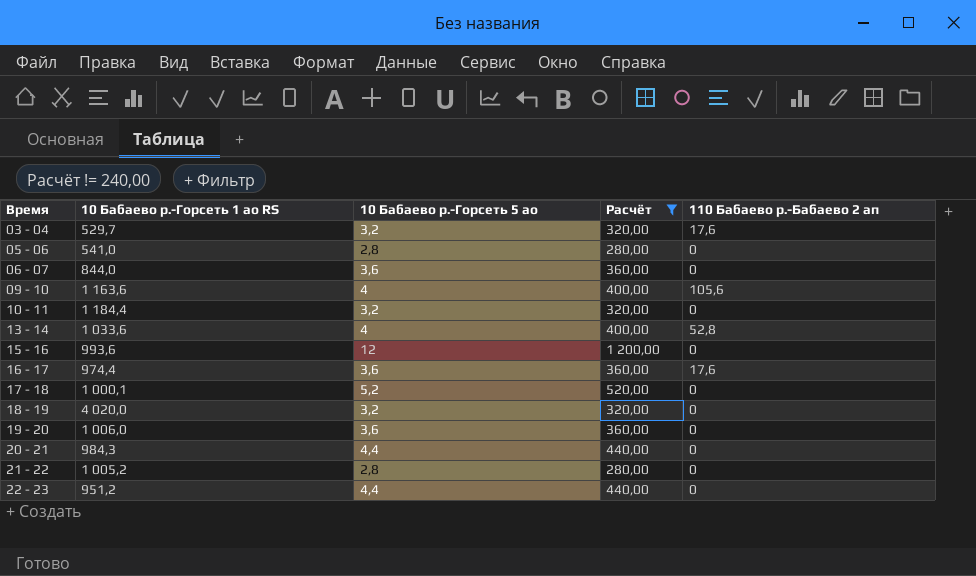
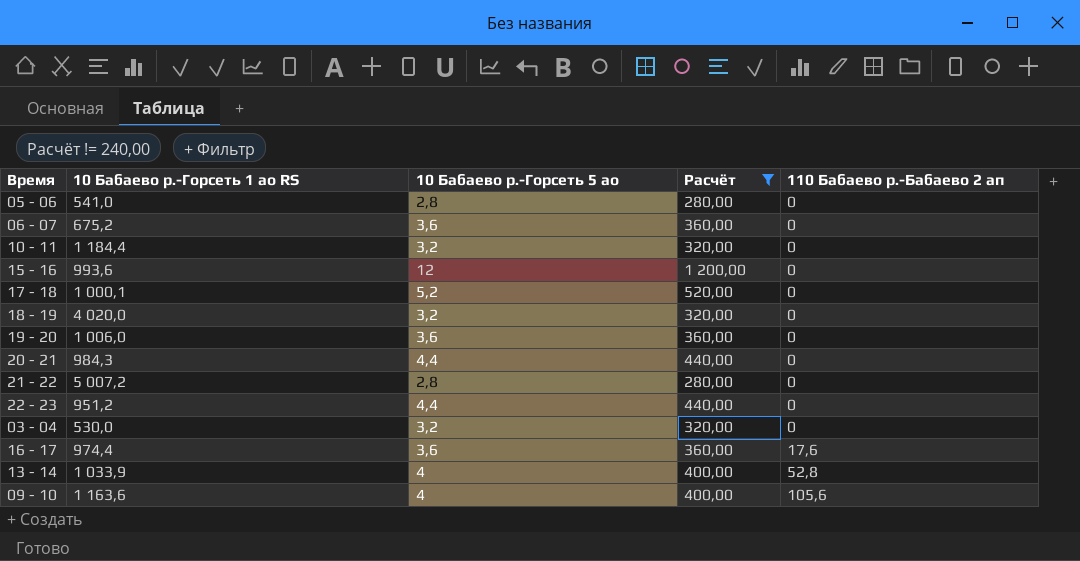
row order: Время ascending -> 110 Бабаево р.-Бабаево 2 ап ascending
06 - 07 | 10 Бабаево р.-Горсеть 1 ао RS: 844,0 -> 675,2
21 - 22 | 10 Бабаево р.-Горсеть 1 ао RS: 1 005,2 -> 5 007,2
03 - 04 | 10 Бабаево р.-Горсеть 1 ао RS: 529,7 -> 530,0
03 - 04 | 110 Бабаево р.-Бабаево 2 ап: 17,6 -> 0
13 - 14 | 10 Бабаево р.-Горсеть 1 ао RS: 1 033,6 -> 1 033,9

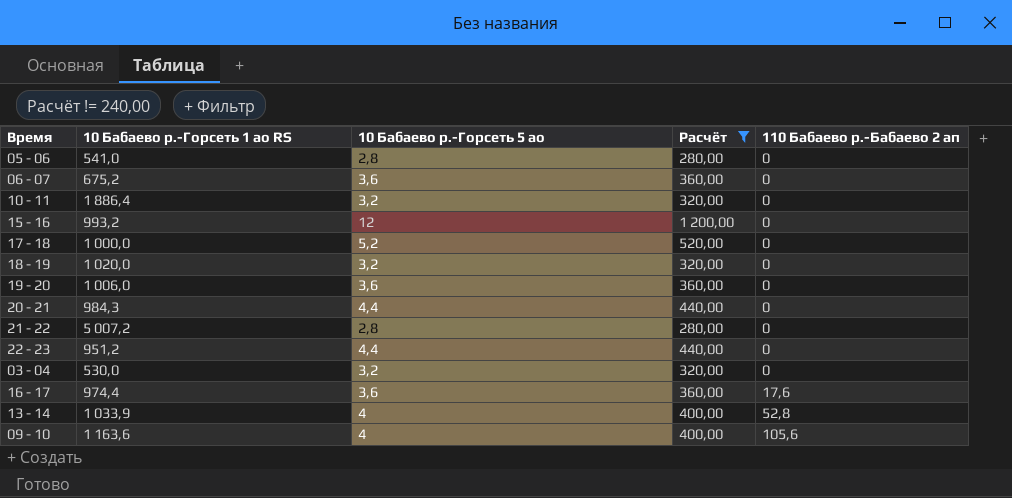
10 - 11 | 10 Бабаево р.-Горсеть 1 ао RS: 1 184,4 -> 1 886,4
15 - 16 | 10 Бабаево р.-Горсеть 1 ао RS: 993,6 -> 993,2
17 - 18 | 10 Бабаево р.-Горсеть 1 ао RS: 1 000,1 -> 1 000,0
18 - 19 | 10 Бабаево р.-Горсеть 1 ао RS: 4 020,0 -> 1 020,0

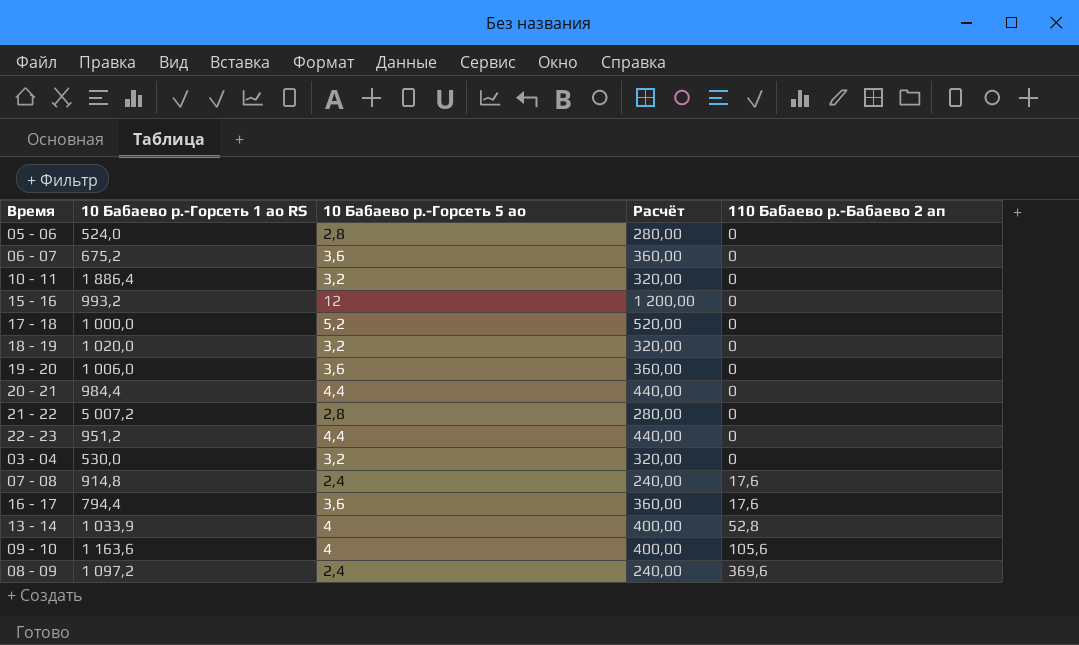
filter: Расчёт != 240,00 -> none
05 - 06 | 10 Бабаево р.-Горсеть 1 ао RS: 541,0 -> 524,0
20 - 21 | 10 Бабаево р.-Горсеть 1 ао RS: 984,3 -> 984,4
16 - 17 | 10 Бабаево р.-Горсеть 1 ао RS: 974,4 -> 794,4

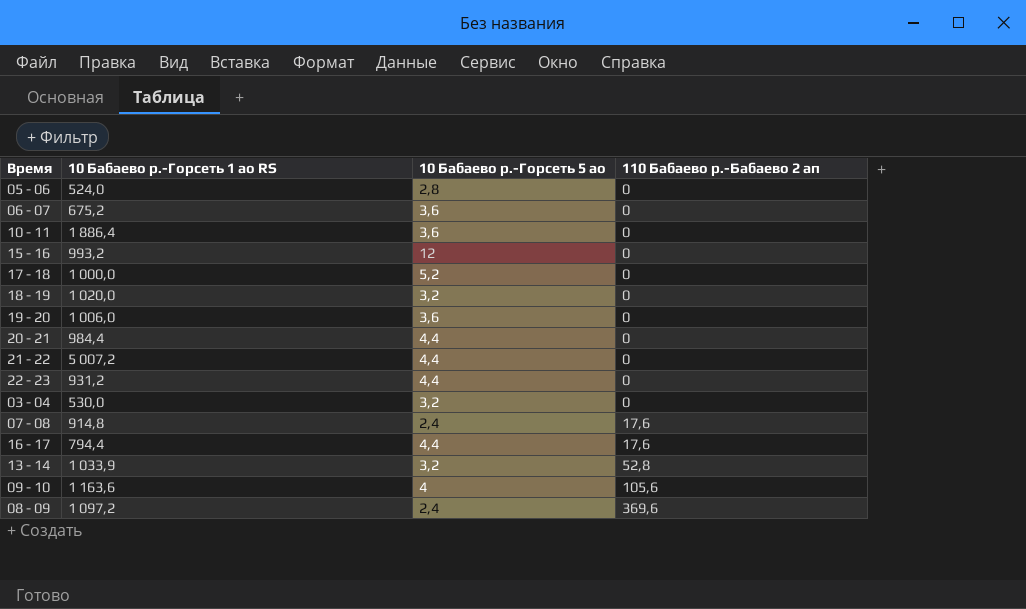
column Расчёт | formula: [10 Бабаево р.-Горсеть 5 ао] * 100 -> none
10 - 11 | 10 Бабаево р.-Горсеть 5 ао: 3,2 -> 3,6
21 - 22 | 10 Бабаево р.-Горсеть 5 ао: 2,8 -> 4,4
22 - 23 | 10 Бабаево р.-Горсеть 1 ао RS: 951,2 -> 931,2
16 - 17 | 10 Бабаево р.-Горсеть 5 ао: 3,6 -> 4,4
13 - 14 | 10 Бабаево р.-Горсеть 5 ао: 4 -> 3,2

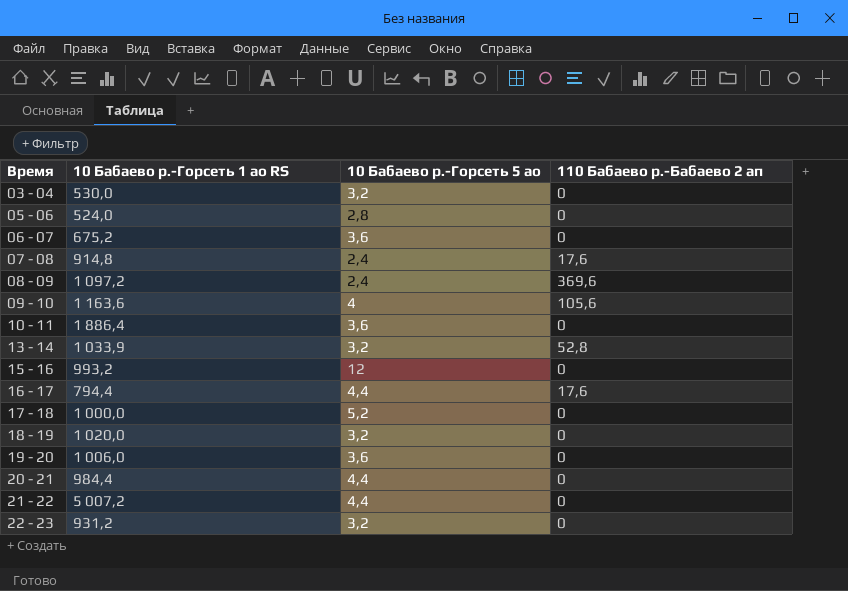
row order: 110 Бабаево р.-Бабаево 2 ап ascending -> Время ascending
22 - 23 | 10 Бабаево р.-Горсеть 5 ао: 4,4 -> 3,2

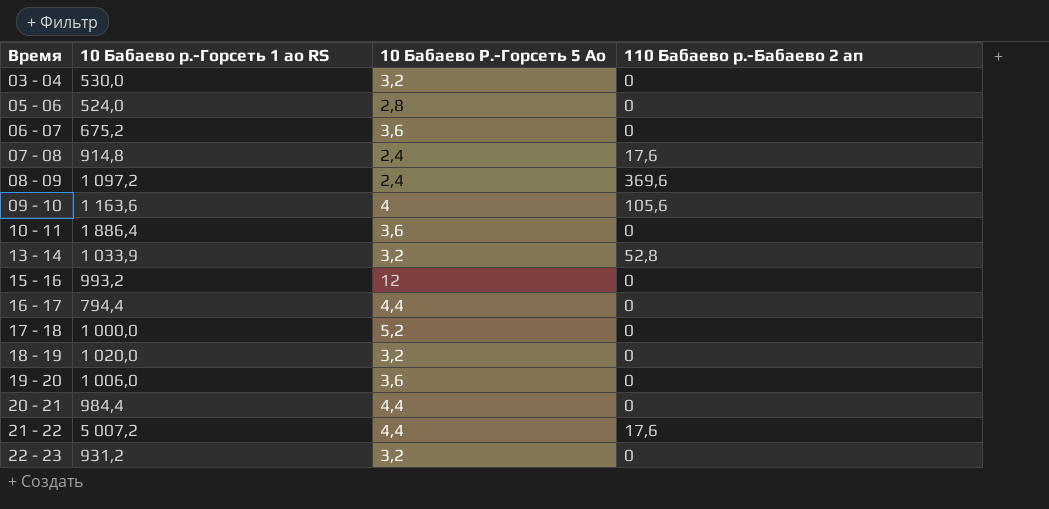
column name: 10 Бабаево р.-Горсеть 5 ао -> 10 Бабаево Р.-Горсеть 5 Ао
16 - 17 | 110 Бабаево р.-Бабаево 2 ап: 17,6 -> 0
21 - 22 | 110 Бабаево р.-Бабаево 2 ап: 0 -> 17,6

